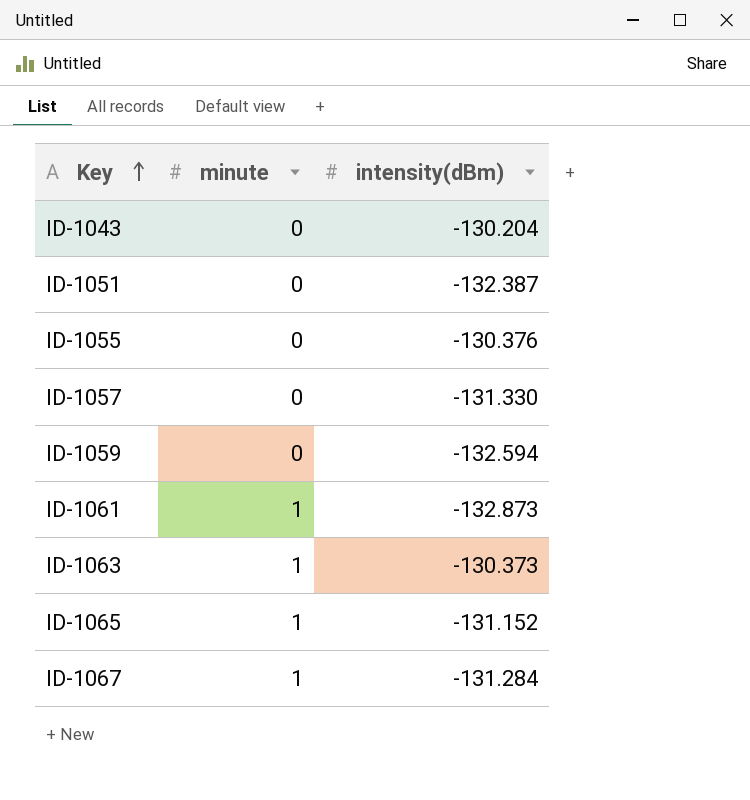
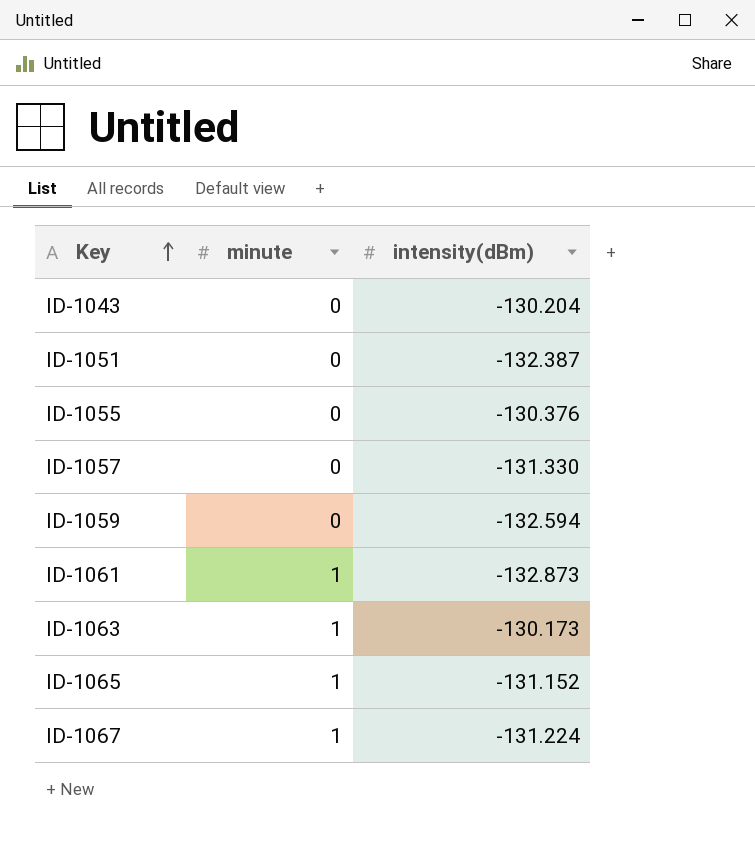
ID-1063 | intensity(dBm): -130.373 -> -130.173
ID-1067 | intensity(dBm): -131.284 -> -131.224

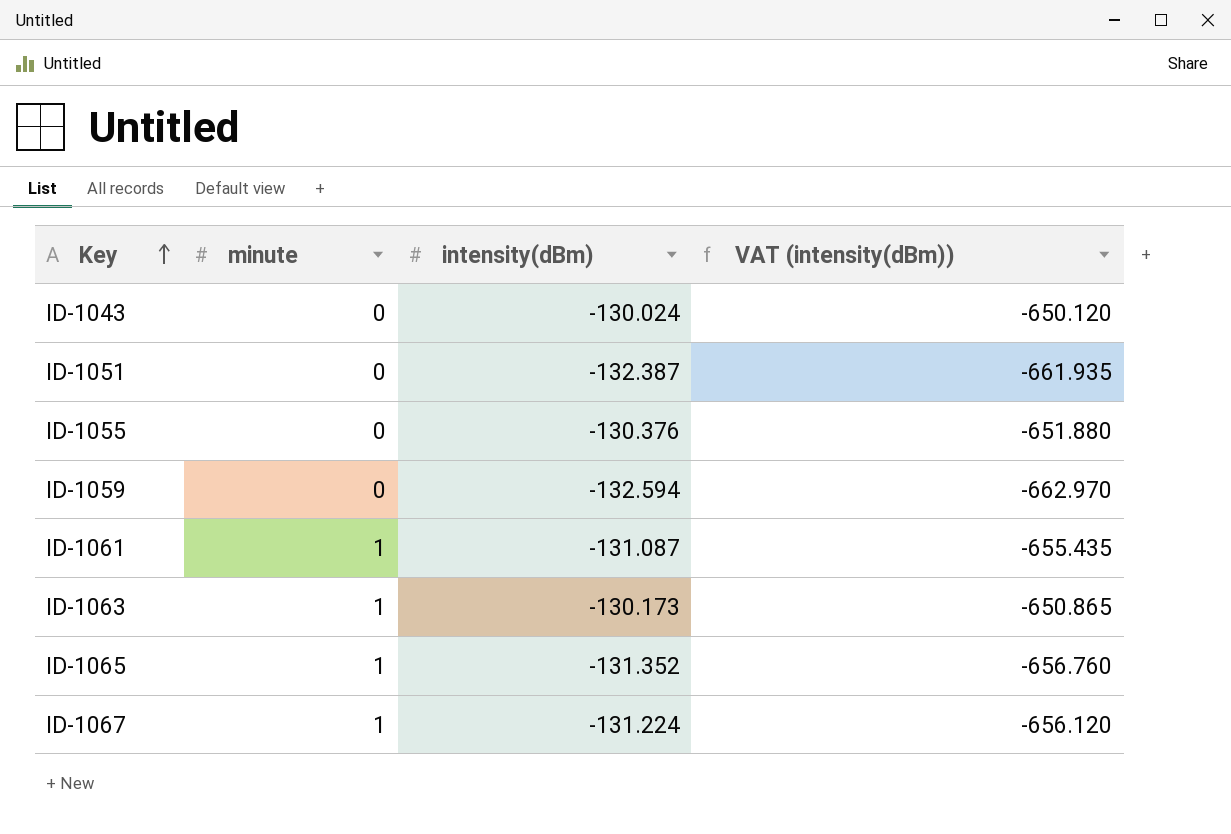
column VAT (intensity(dBm)) | formula: none -> [intensity(dBm)] * 5
row ID-1057: 0 | -131.330 -> none
ID-1043 | intensity(dBm): -130.204 -> -130.024
ID-1061 | intensity(dBm): -132.873 -> -131.087
ID-1065 | intensity(dBm): -131.152 -> -131.352

